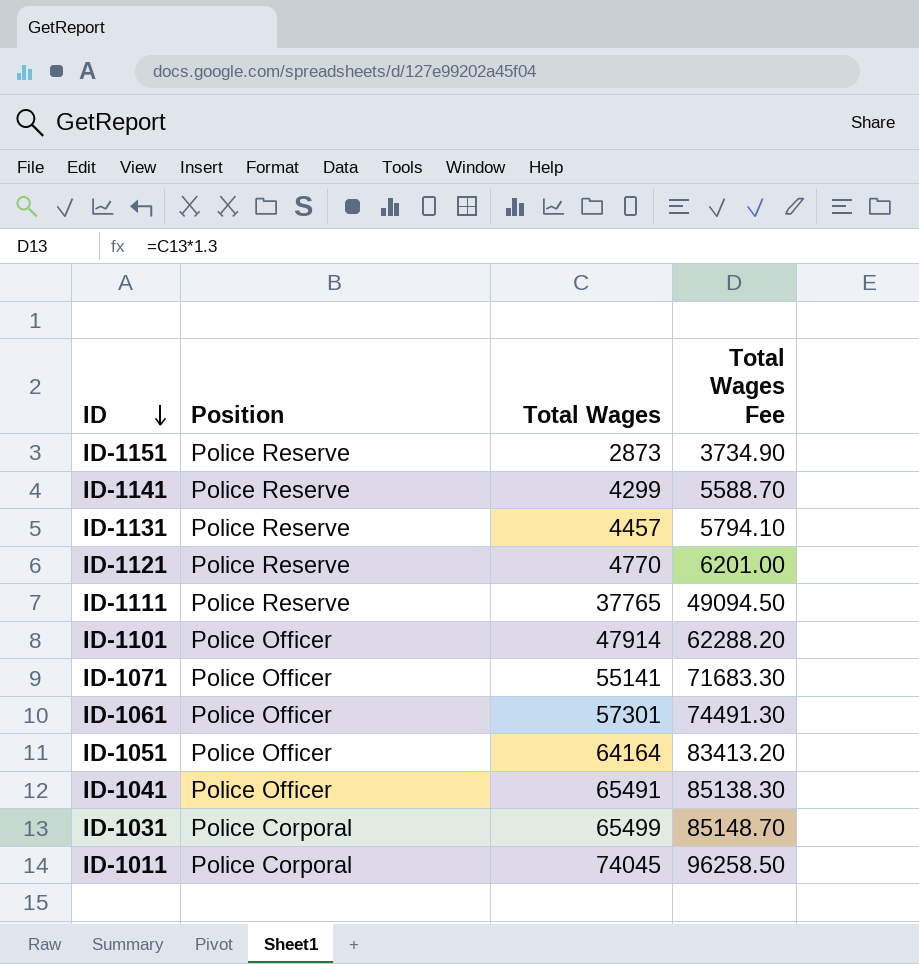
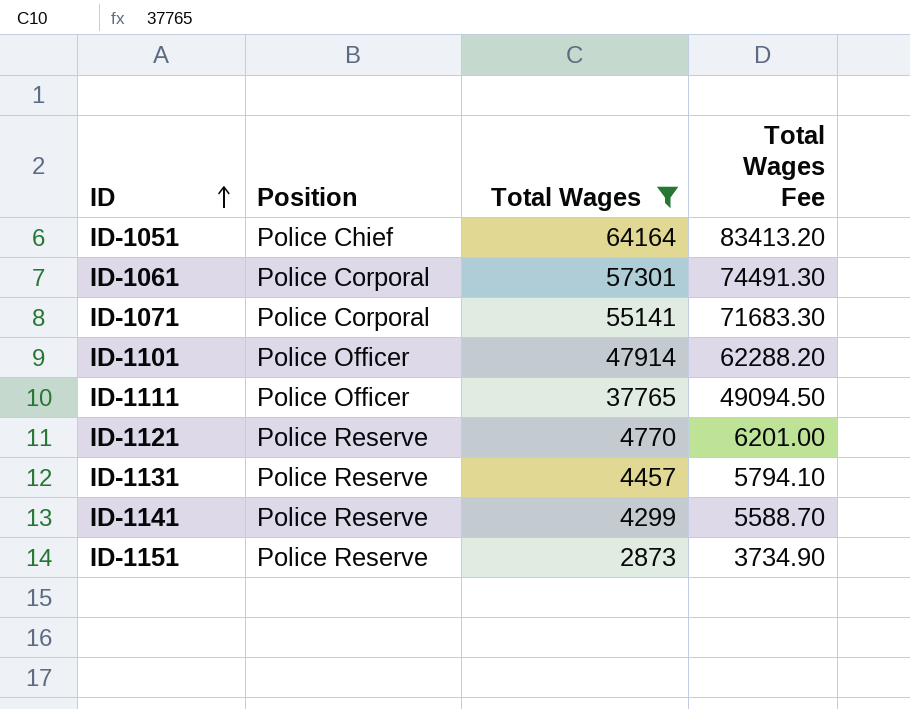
filter: none -> Total Wages <= 64164
row order: ID descending -> ID ascending
ID-1051 | Position: Police Officer -> Police Chief
ID-1061 | Position: Police Officer -> Police Corporal
ID-1071 | Position: Police Officer -> Police Corporal
ID-1111 | Position: Police Reserve -> Police Officer

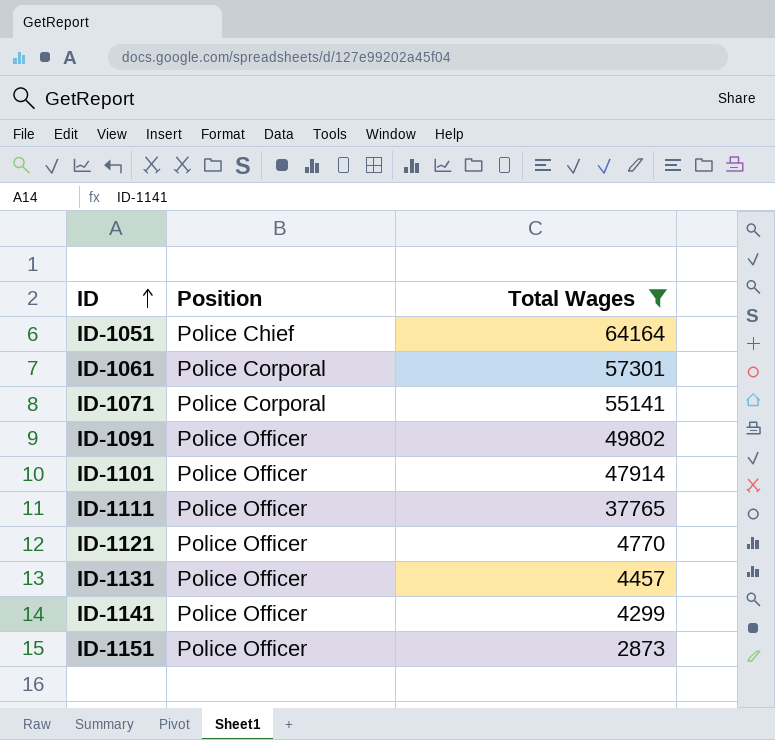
column Total Wages Fee | formula: [Total Wages] * 1.3 -> none
row ID-1091: none -> Police Officer | 49802
ID-1121 | Position: Police Reserve -> Police Officer
ID-1131 | Position: Police Reserve -> Police Officer
ID-1141 | Position: Police Reserve -> Police Officer
ID-1151 | Position: Police Reserve -> Police Officer

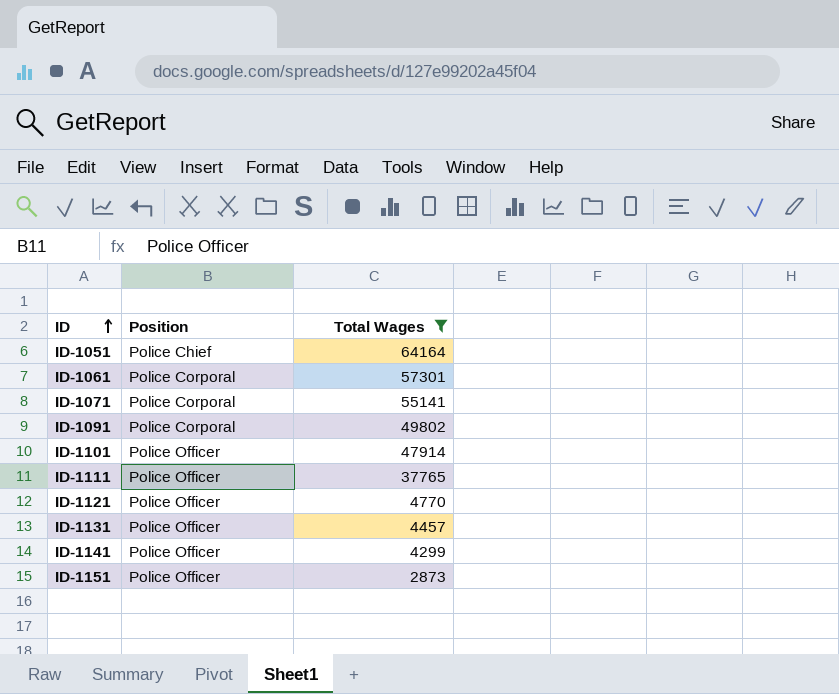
ID-1091 | Position: Police Officer -> Police Corporal

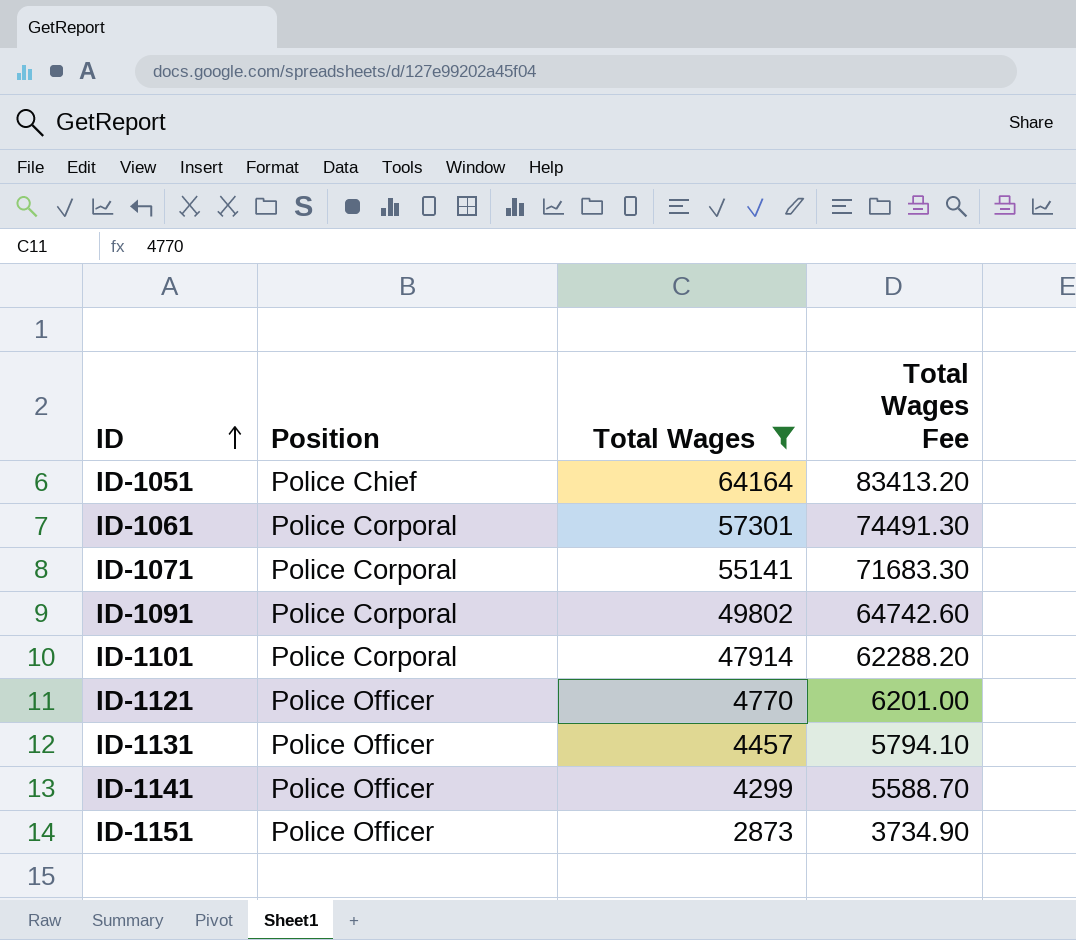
column Total Wages Fee | formula: none -> [Total Wages] * 1.3
row ID-1111: Police Officer | 37765 -> none
ID-1101 | Position: Police Officer -> Police Corporal

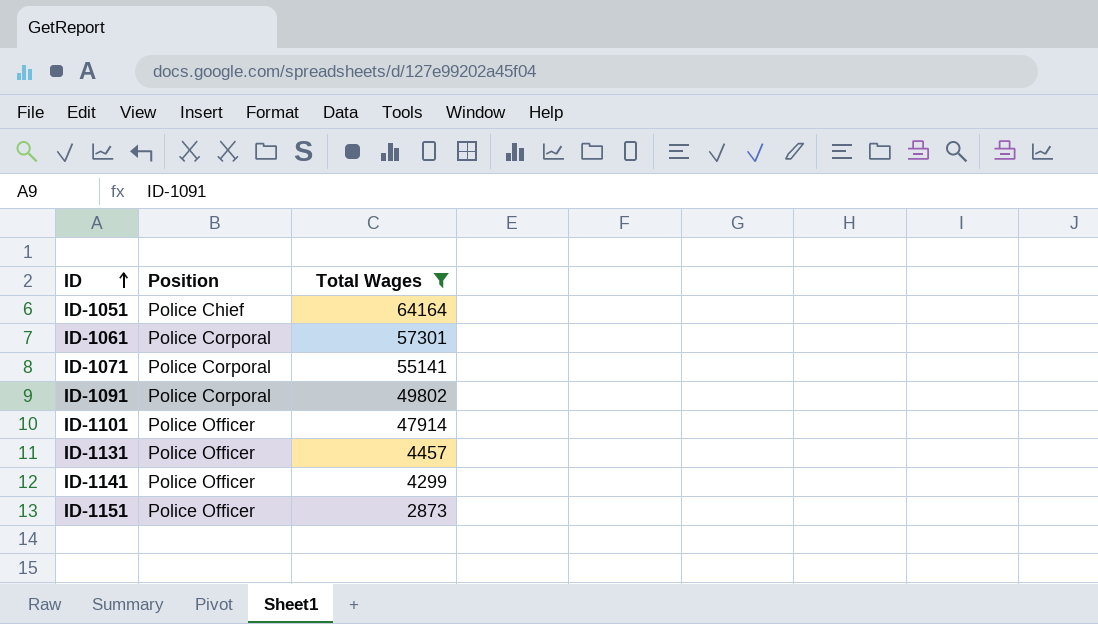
column Total Wages Fee | formula: [Total Wages] * 1.3 -> none
row ID-1121: Police Officer | 4770 | 6201.00 -> none
ID-1101 | Position: Police Corporal -> Police Officer

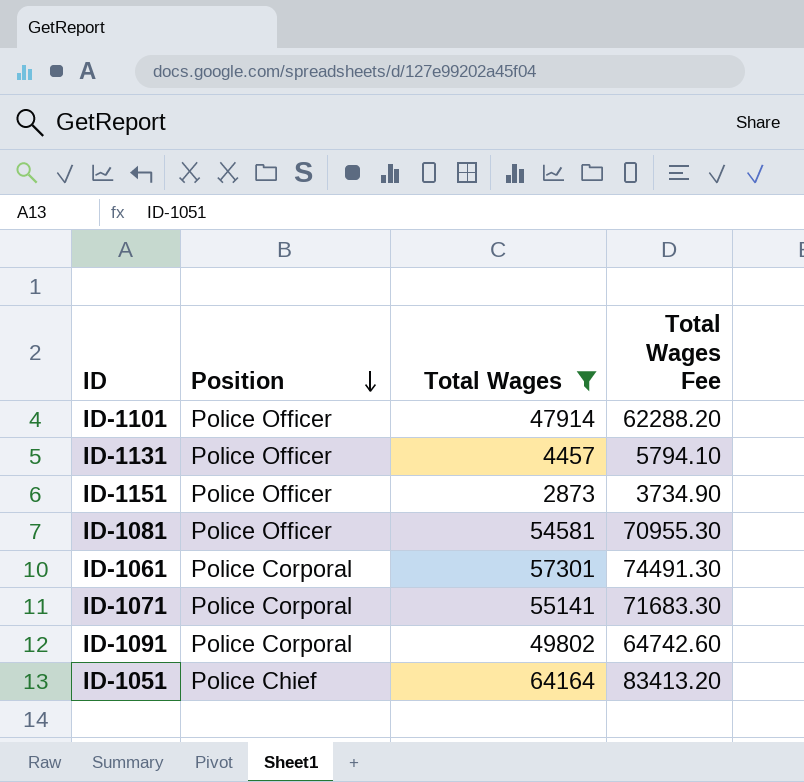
row order: ID ascending -> Position descending
column Total Wages Fee | formula: none -> [Total Wages] * 1.3
row ID-1141: Police Officer | 4299 -> none
row ID-1081: none -> Police Officer | 54581 | 70955.30

